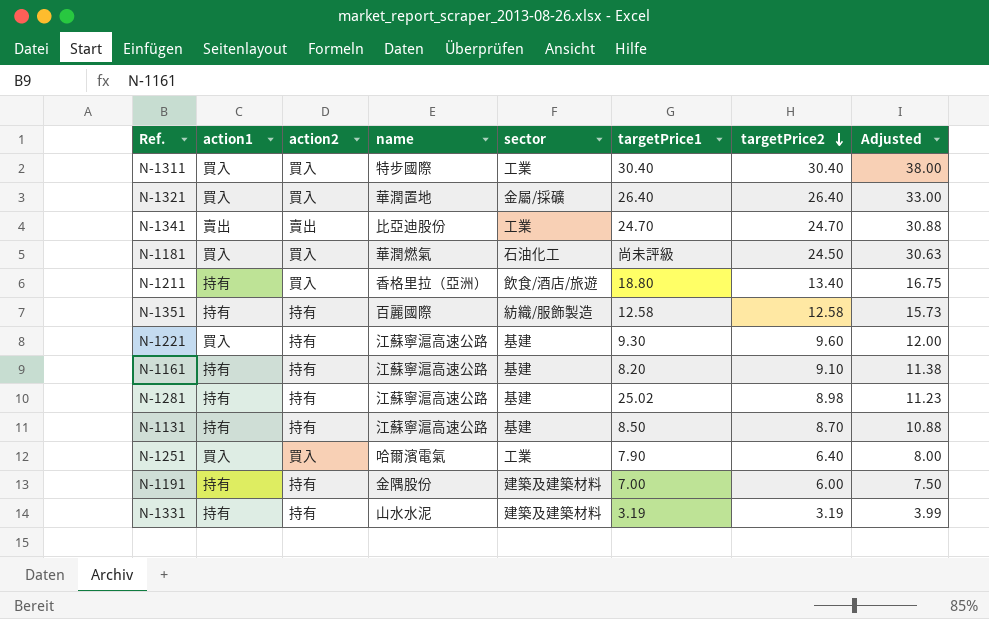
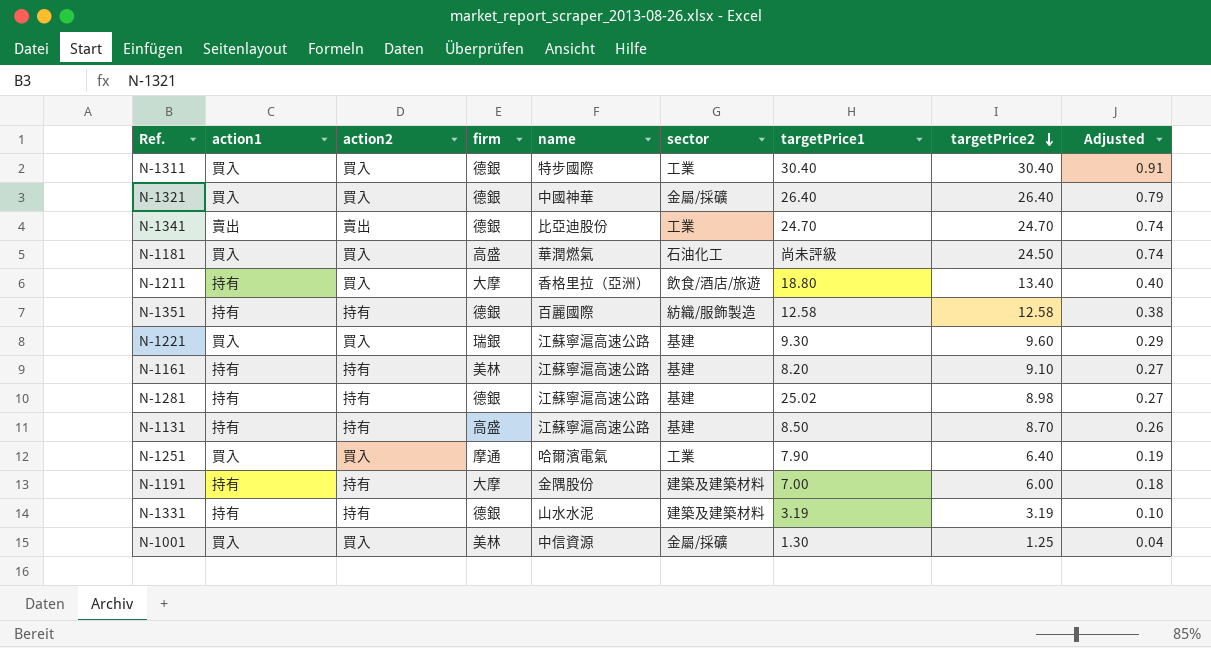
column firm | position: none -> 4
column Adjusted | formula: [targetPrice2] * 1.25 -> [targetPrice2] * 0.03
N-1321 | name: 華潤置地 -> 中國神華
N-1221 | action2: 持有 -> 買入
row N-1001: none -> 買入 | 買入 | 美林 | 中信資源 | 金屬/採礦 | 1.30 | 1.25 | 0.04

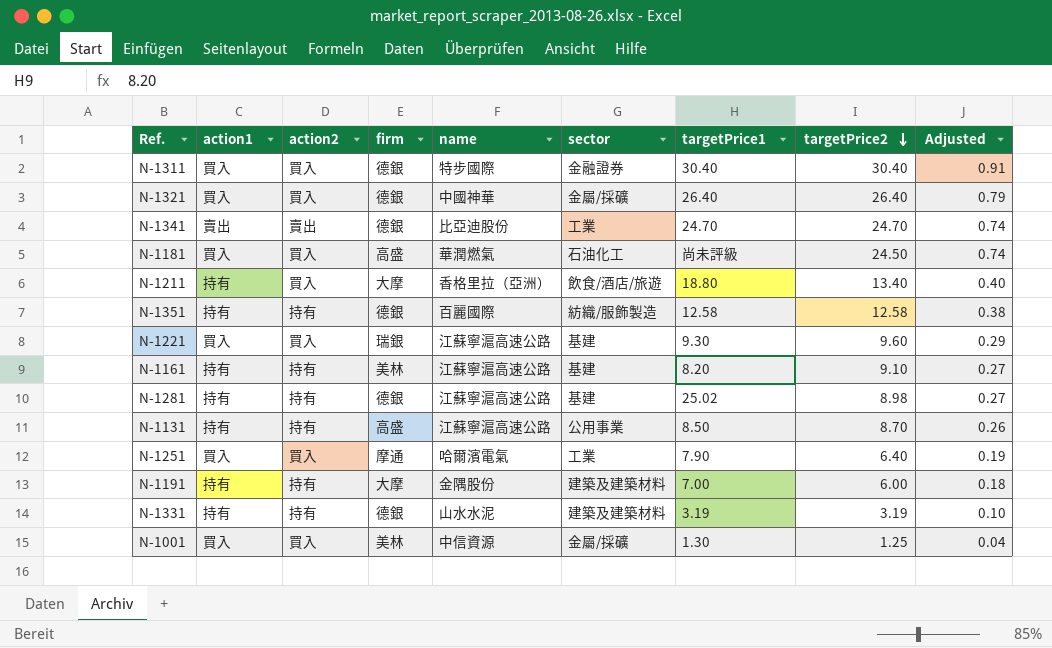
N-1311 | sector: 工業 -> 金融證券
N-1131 | sector: 基建 -> 公用事業

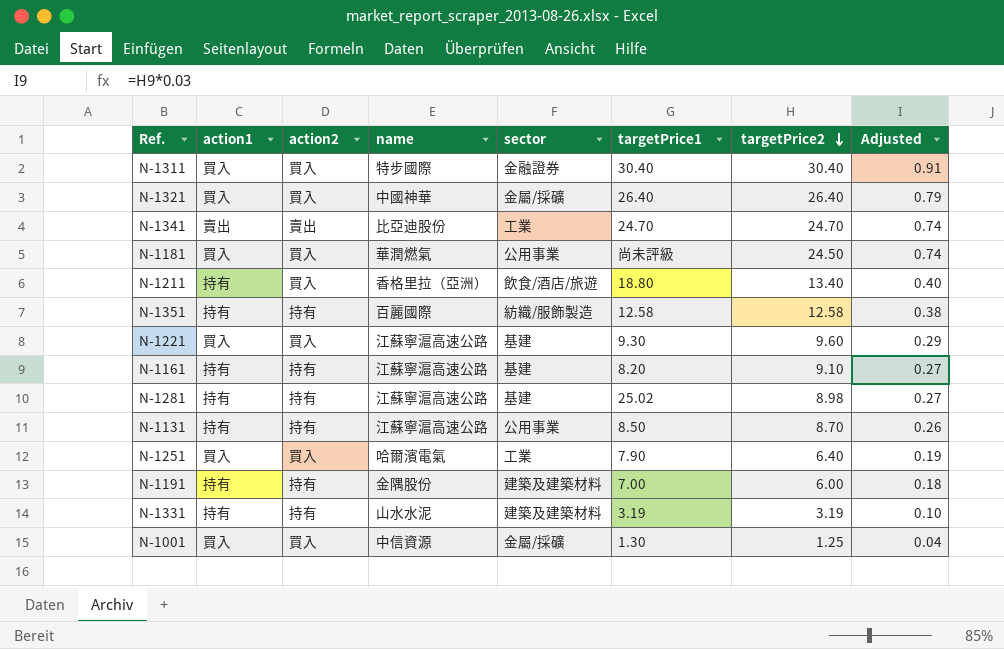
column firm | position: 4 -> none
N-1181 | sector: 石油化工 -> 公用事業

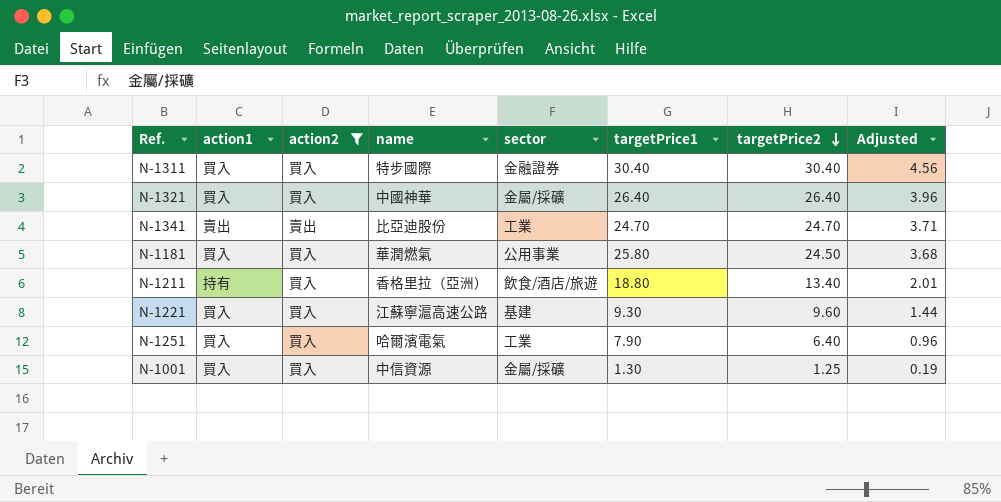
filter: none -> action2 != 持有
column Adjusted | formula: [targetPrice2] * 0.03 -> [targetPrice2] * 0.15
N-1181 | targetPrice1: 尚未評級 -> 25.80

